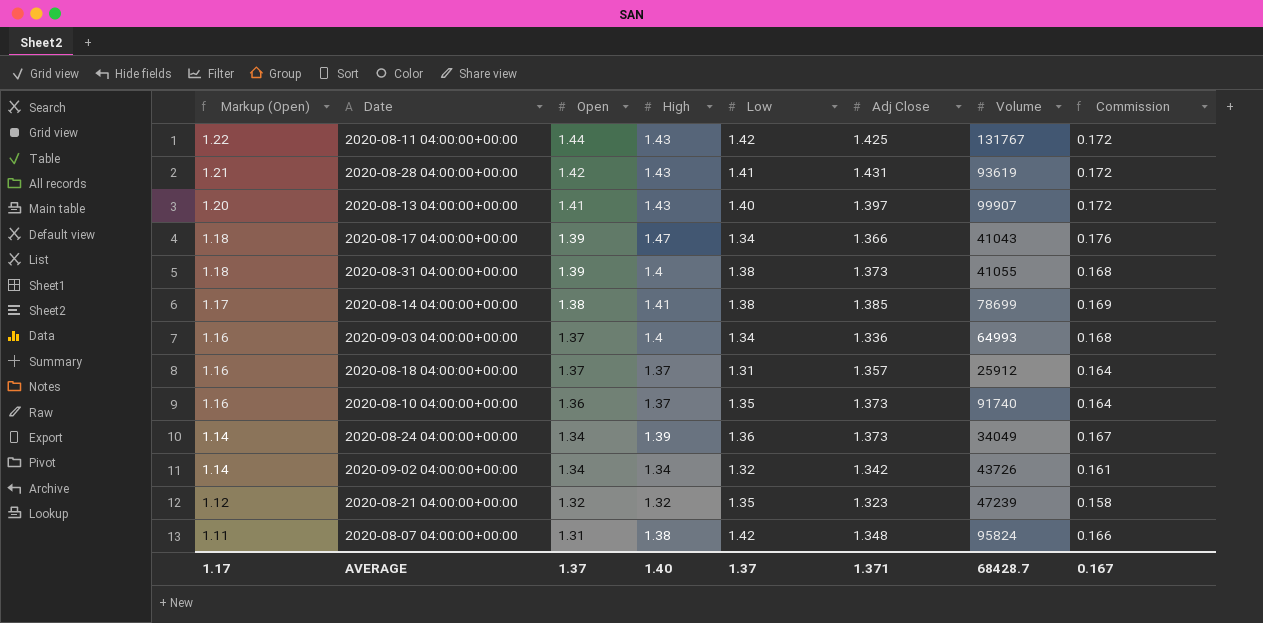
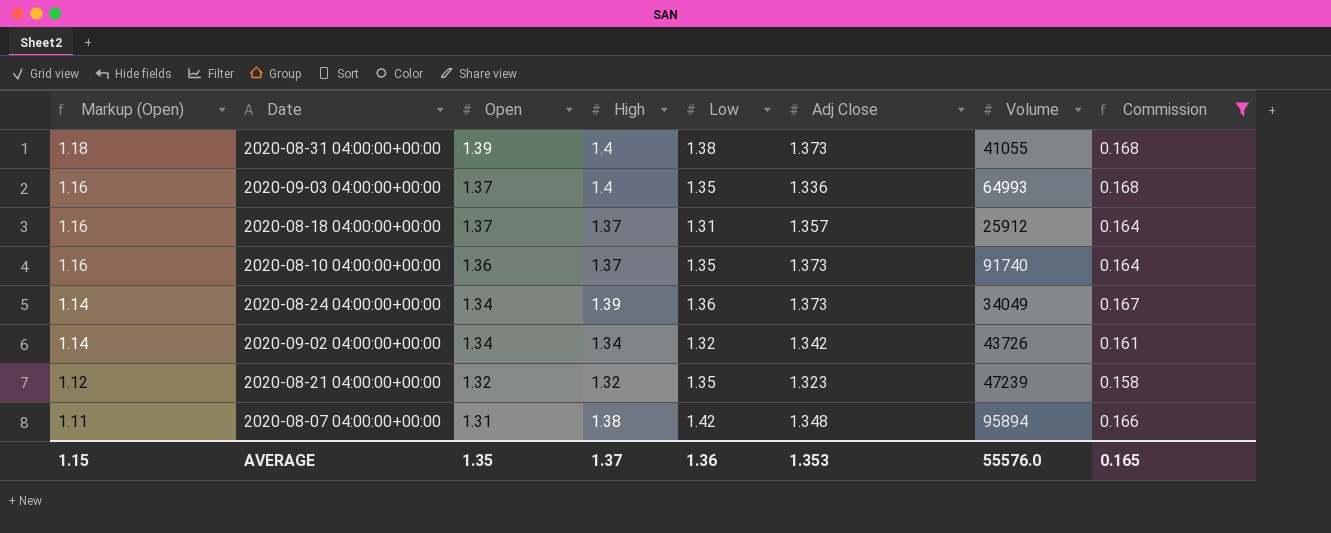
filter: none -> Commission <= 0.168
2020-09-03 04:00:00+00:00 | Low: 1.34 -> 1.35
2020-08-07 04:00:00+00:00 | Volume: 95824 -> 95894
AVERAGE | Markup (Open): 1.17 -> 1.15
AVERAGE | Open: 1.37 -> 1.35
AVERAGE | High: 1.40 -> 1.37
AVERAGE | Low: 1.37 -> 1.36
AVERAGE | Adj Close: 1.371 -> 1.353
AVERAGE | Volume: 68428.7 -> 55576.0
AVERAGE | Commission: 0.167 -> 0.165

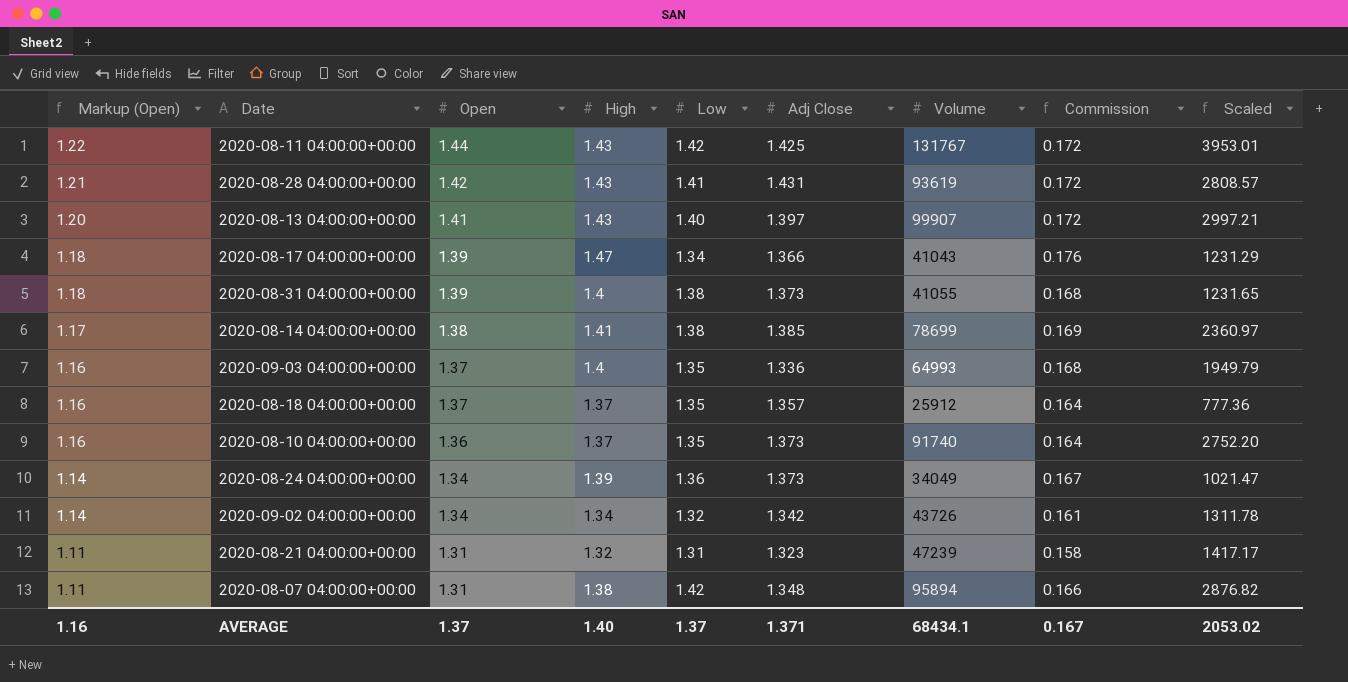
filter: Commission <= 0.168 -> none
column Scaled | formula: none -> [Volume] * 0.03
2020-08-18 04:00:00+00:00 | Low: 1.31 -> 1.35
2020-08-21 04:00:00+00:00 | Markup (Open): 1.12 -> 1.11
2020-08-21 04:00:00+00:00 | Open: 1.32 -> 1.31
2020-08-21 04:00:00+00:00 | Low: 1.35 -> 1.31
AVERAGE | Markup (Open): 1.15 -> 1.16
AVERAGE | Open: 1.35 -> 1.37
AVERAGE | High: 1.37 -> 1.40
AVERAGE | Low: 1.36 -> 1.37
AVERAGE | Adj Close: 1.353 -> 1.371
AVERAGE | Volume: 55576.0 -> 68434.1
AVERAGE | Commission: 0.165 -> 0.167

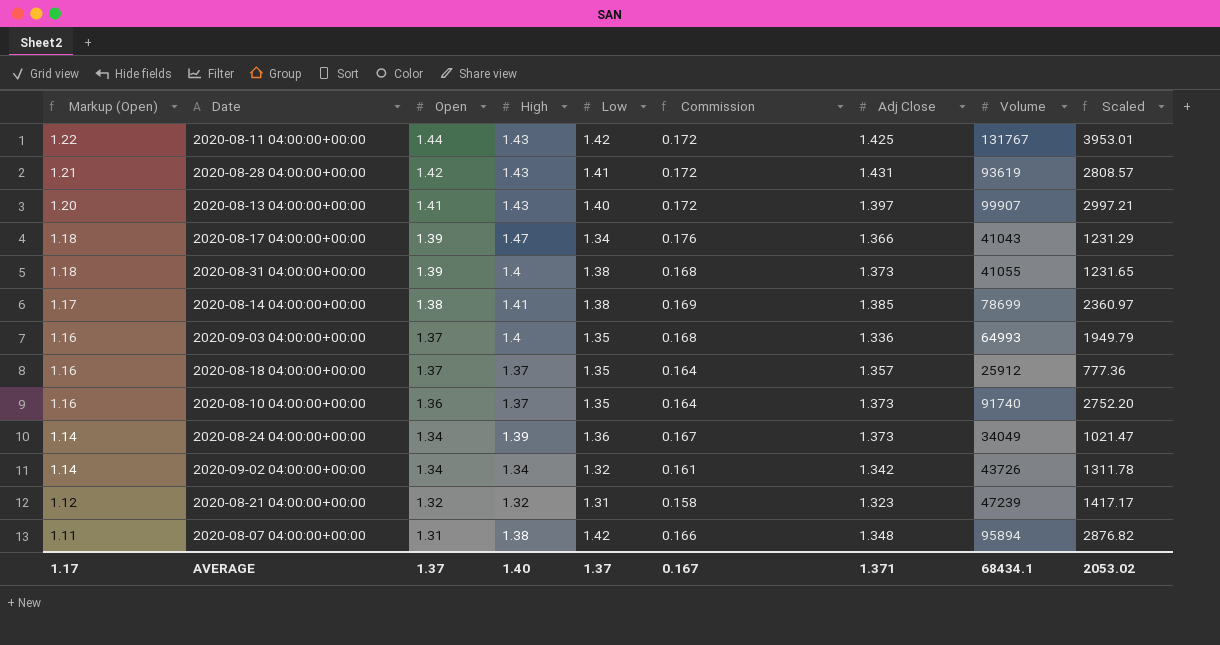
column Commission | position: 8 -> 6
2020-08-21 04:00:00+00:00 | Markup (Open): 1.11 -> 1.12
2020-08-21 04:00:00+00:00 | Open: 1.31 -> 1.32
AVERAGE | Markup (Open): 1.16 -> 1.17

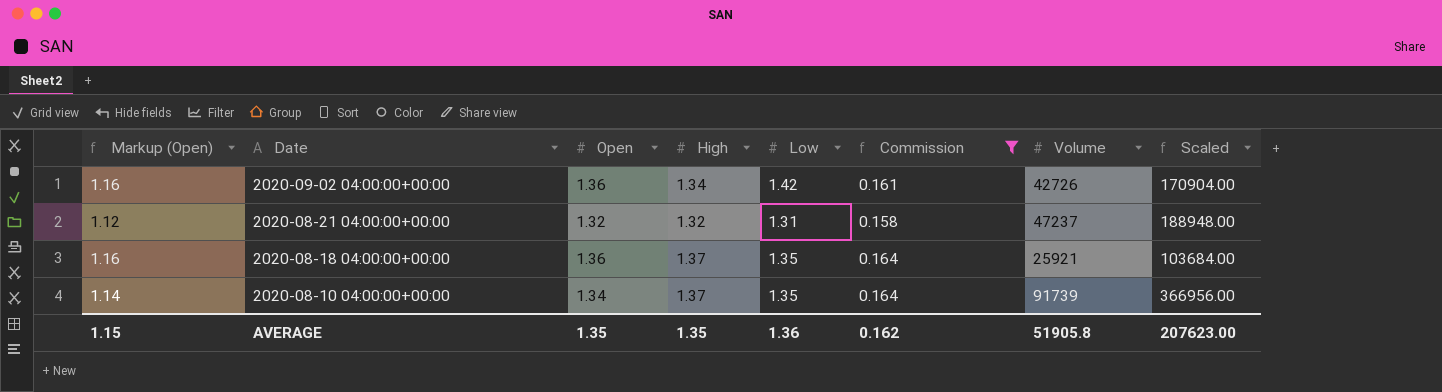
filter: none -> Commission <= 0.164
row order: Markup (Open) descending -> Date descending
column Adj Close | position: 7 -> none
column Scaled | formula: [Volume] * 0.03 -> [Volume] * 4
2020-09-02 04:00:00+00:00 | Markup (Open): 1.14 -> 1.16
2020-09-02 04:00:00+00:00 | Open: 1.34 -> 1.36
2020-09-02 04:00:00+00:00 | Low: 1.32 -> 1.42
2020-09-02 04:00:00+00:00 | Volume: 43726 -> 42726
2020-08-21 04:00:00+00:00 | Volume: 47239 -> 47237
2020-08-18 04:00:00+00:00 | Open: 1.37 -> 1.36
2020-08-18 04:00:00+00:00 | Volume: 25912 -> 25921
2020-08-10 04:00:00+00:00 | Markup (Open): 1.16 -> 1.14
2020-08-10 04:00:00+00:00 | Open: 1.36 -> 1.34
2020-08-10 04:00:00+00:00 | Volume: 91740 -> 91739
AVERAGE | Markup (Open): 1.17 -> 1.15
AVERAGE | Open: 1.37 -> 1.35
AVERAGE | High: 1.40 -> 1.35
AVERAGE | Low: 1.37 -> 1.36
AVERAGE | Commission: 0.167 -> 0.162
AVERAGE | Volume: 68434.1 -> 51905.8
AVERAGE | Scaled: 2053.02 -> 207623.00

